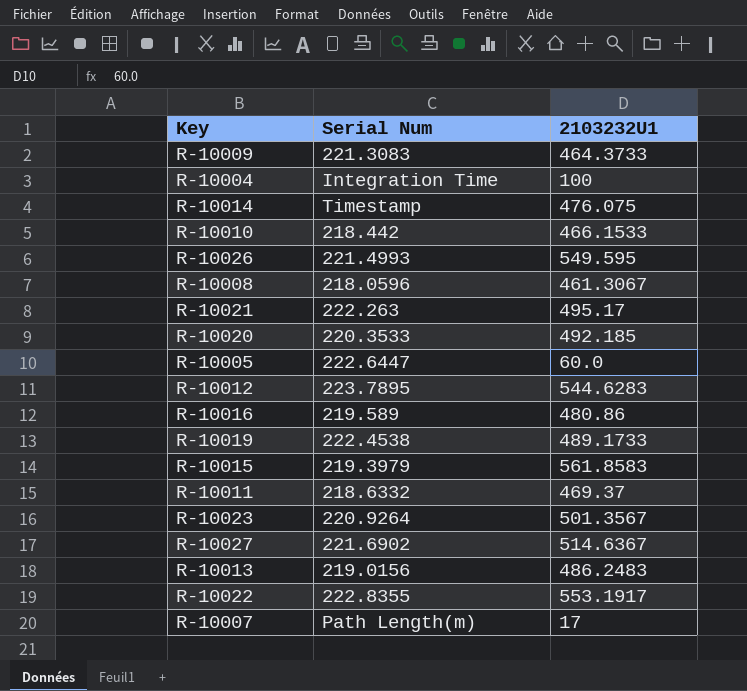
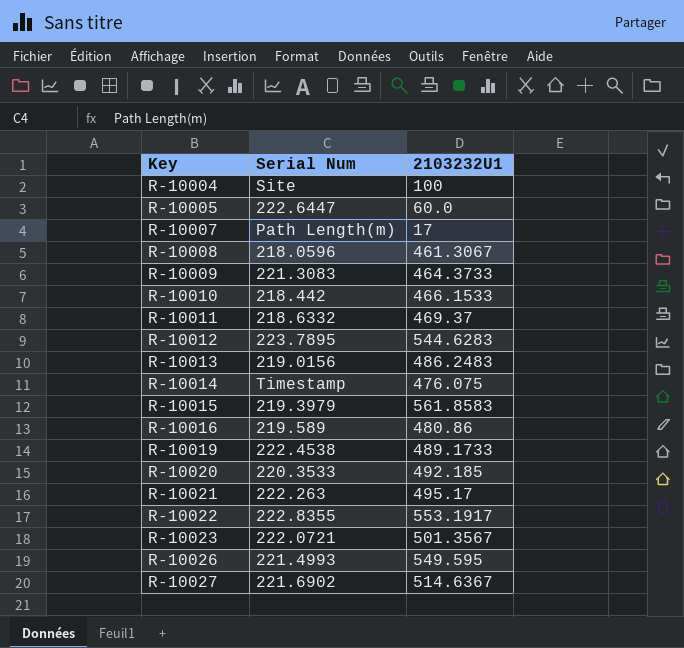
row order: none -> Key ascending
R-10004 | Serial Num: Integration Time -> Site
R-10023 | Serial Num: 220.9264 -> 222.0721

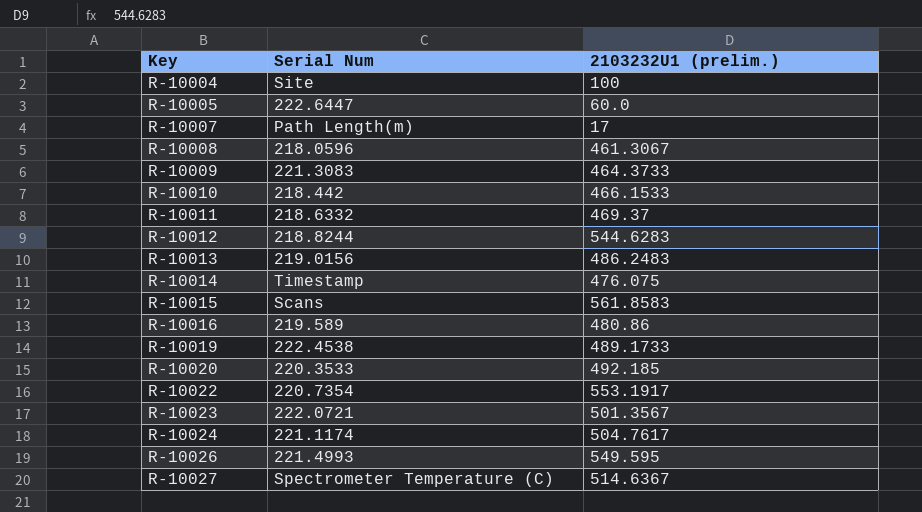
column name: 2103232U1 -> 2103232U1 (prelim.)
row R-10021: 222.263 | 495.17 -> none
R-10012 | Serial Num: 223.7895 -> 218.8244
R-10015 | Serial Num: 219.3979 -> Scans
R-10022 | Serial Num: 222.8355 -> 220.7354
row R-10024: none -> 221.1174 | 504.7617
R-10027 | Serial Num: 221.6902 -> Spectrometer Temperature (C)

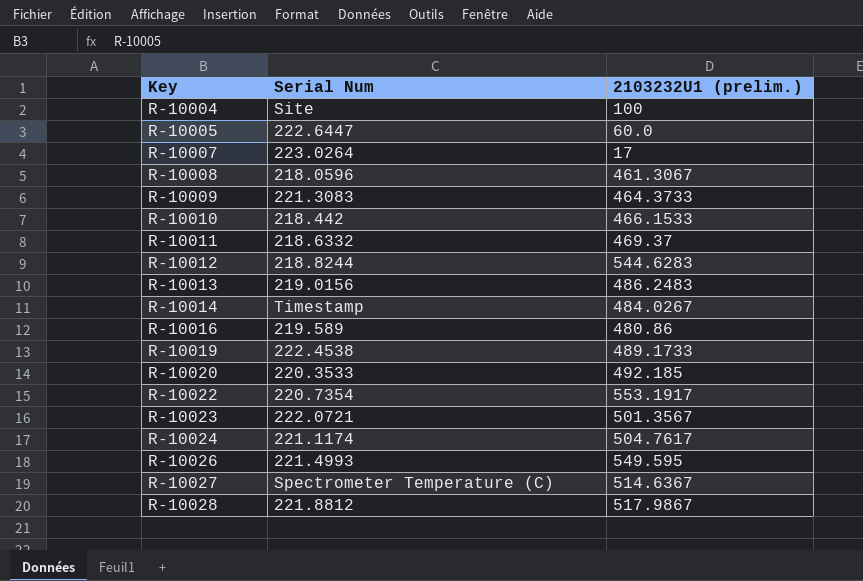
row R-10015: Scans | 561.8583 -> none
R-10007 | Serial Num: Path Length(m) -> 223.0264
R-10014 | 2103232U1 (prelim.): 476.075 -> 484.0267
row R-10028: none -> 221.8812 | 517.9867

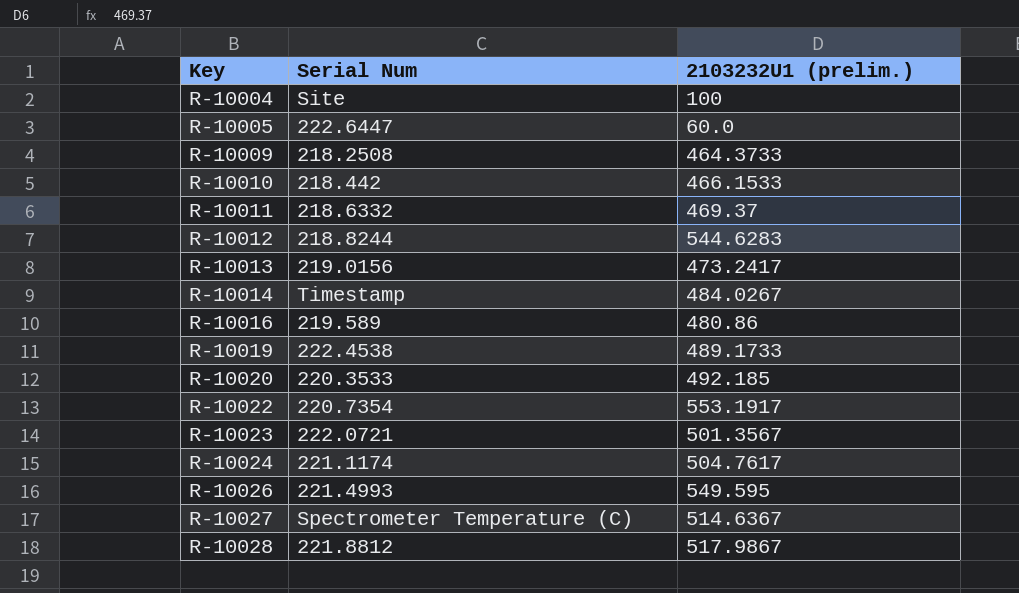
row R-10007: 223.0264 | 17 -> none
row R-10008: 218.0596 | 461.3067 -> none
R-10009 | Serial Num: 221.3083 -> 218.2508
R-10013 | 2103232U1 (prelim.): 486.2483 -> 473.2417

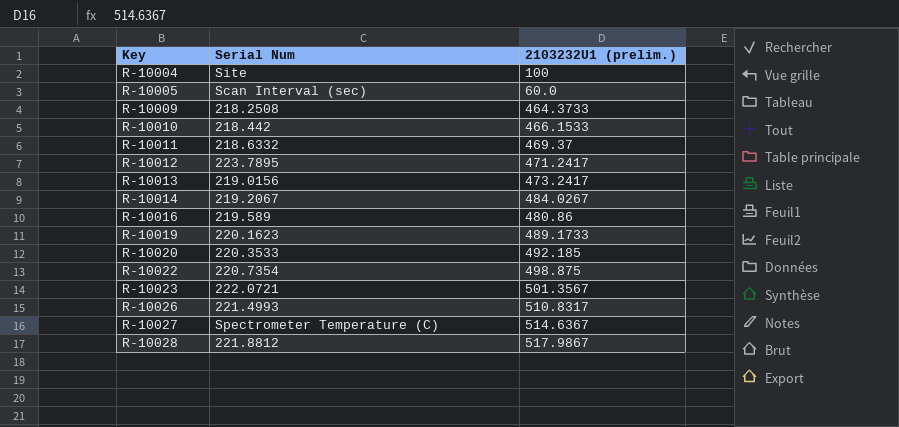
row R-10024: 221.1174 | 504.7617 -> none
R-10005 | Serial Num: 222.6447 -> Scan Interval (sec)
R-10012 | Serial Num: 218.8244 -> 223.7895
R-10012 | 2103232U1 (prelim.): 544.6283 -> 471.2417
R-10014 | Serial Num: Timestamp -> 219.2067
R-10019 | Serial Num: 222.4538 -> 220.1623
R-10022 | 2103232U1 (prelim.): 553.1917 -> 498.875
R-10026 | 2103232U1 (prelim.): 549.595 -> 510.8317

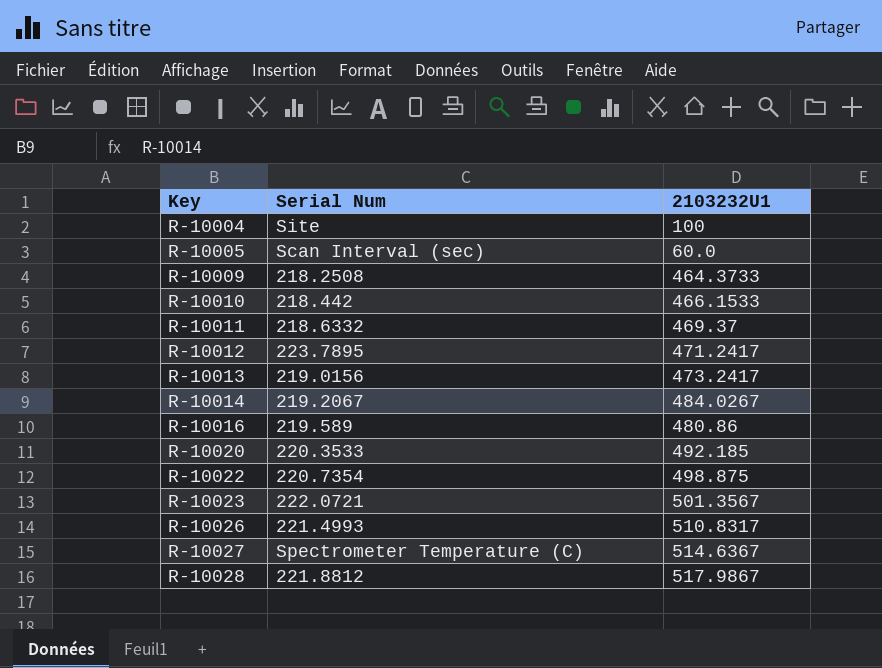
column name: 2103232U1 (prelim.) -> 2103232U1
row R-10019: 220.1623 | 489.1733 -> none

